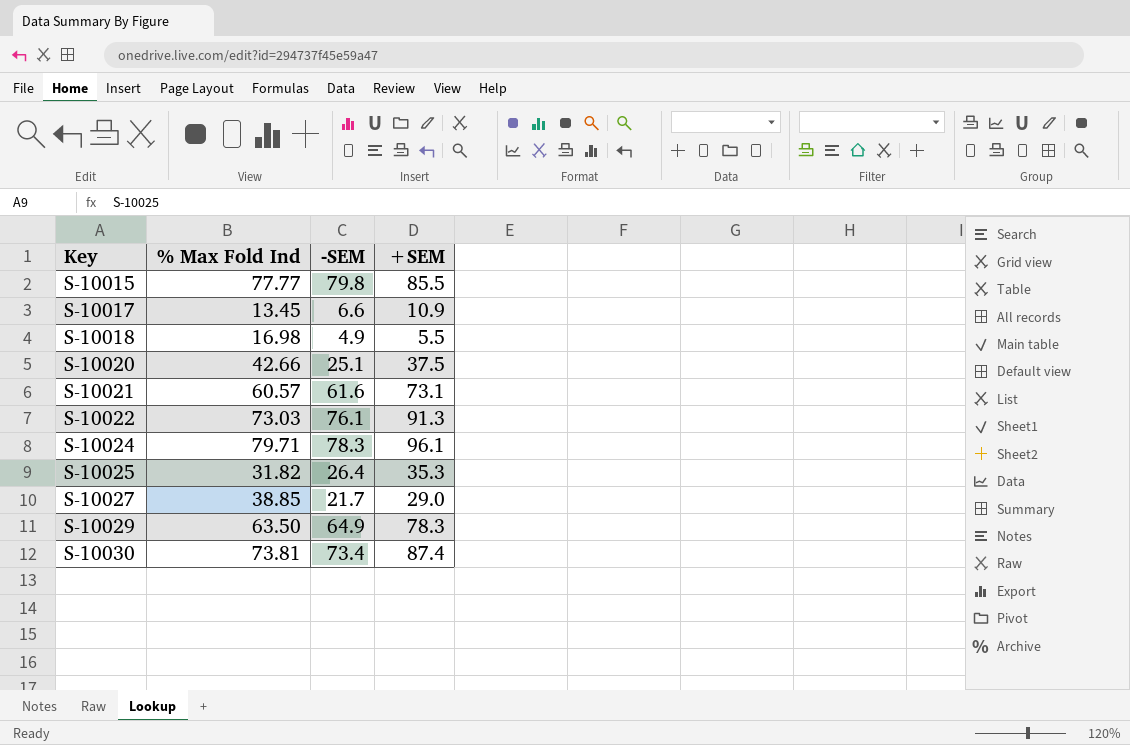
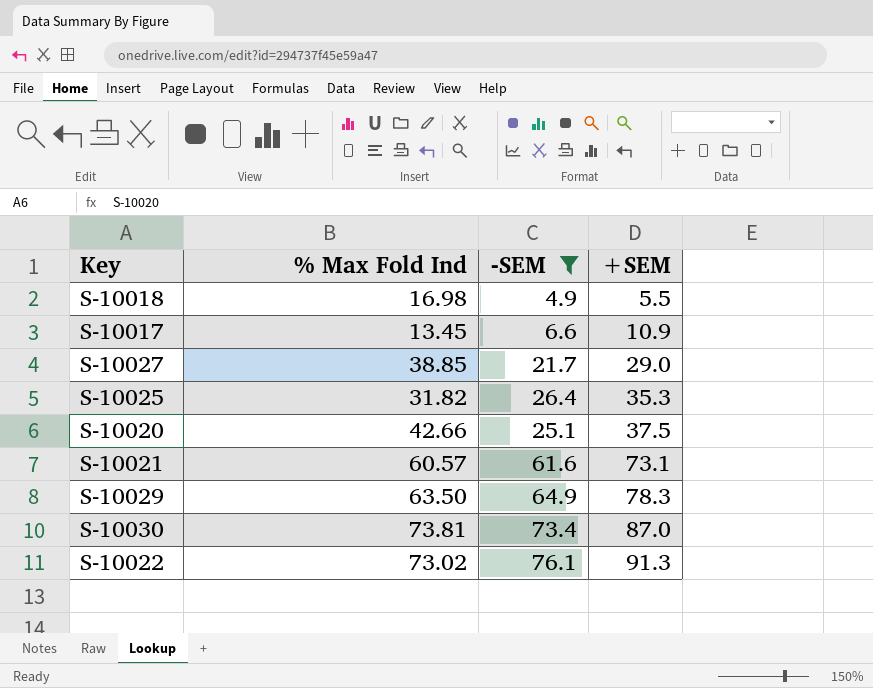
filter: none -> -SEM <= 76.1
row order: Key ascending -> +SEM ascending
S-10030 | +SEM: 87.4 -> 87.0
S-10022 | % Max Fold Ind: 73.03 -> 73.02

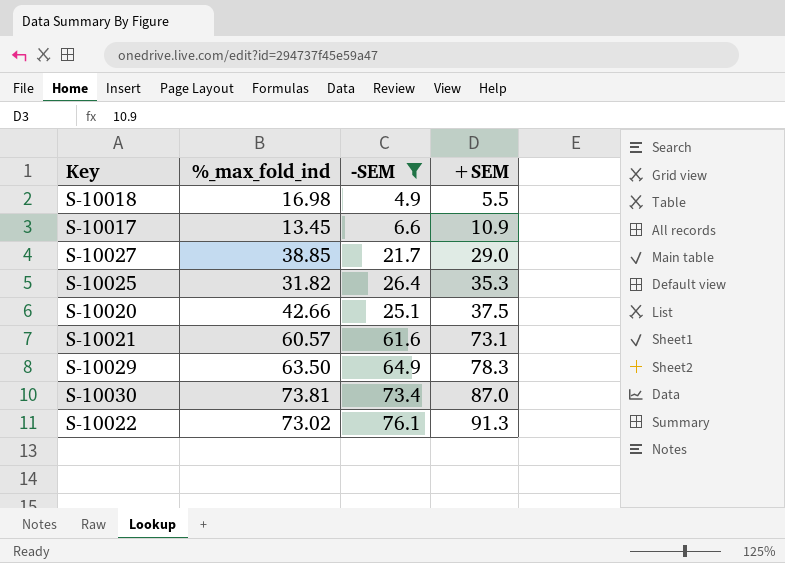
column name: % Max Fold Ind -> %_max_fold_ind

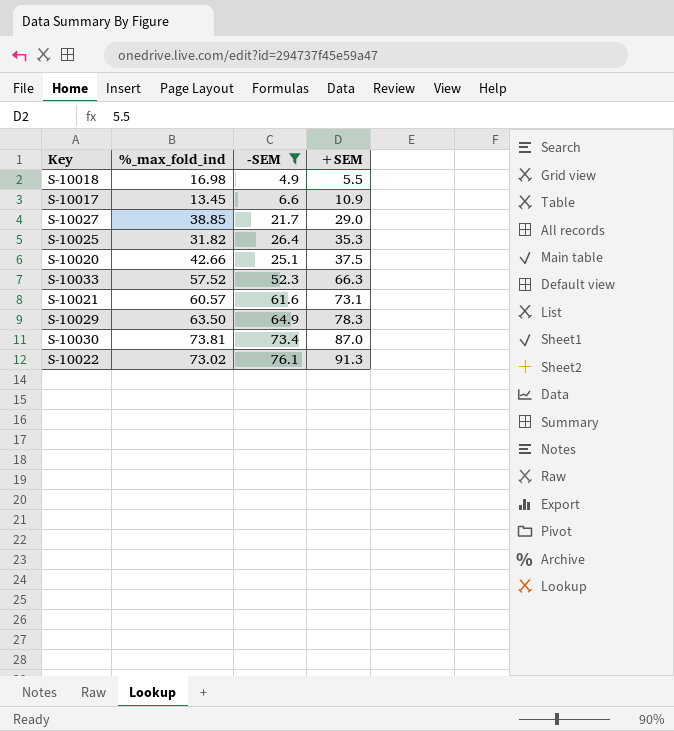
row S-10033: none -> 57.52 | 52.3 | 66.3

